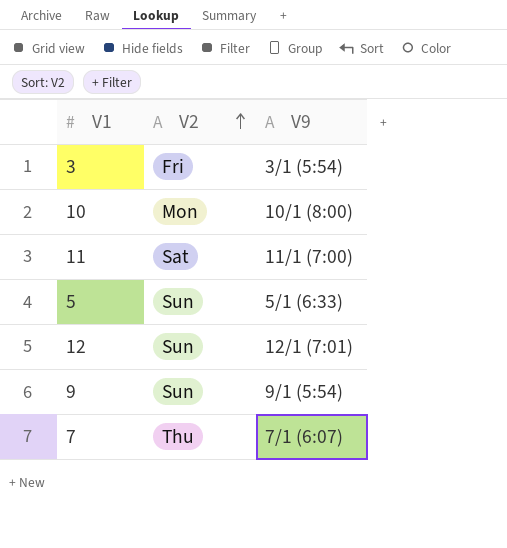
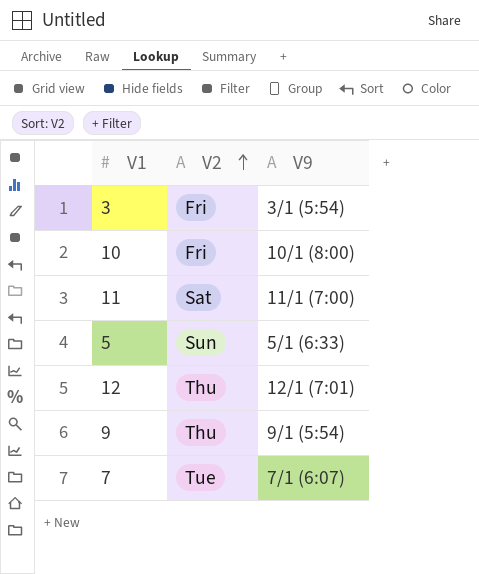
10 | V2: Mon -> Fri
12 | V2: Sun -> Thu
9 | V2: Sun -> Thu
7 | V2: Thu -> Tue

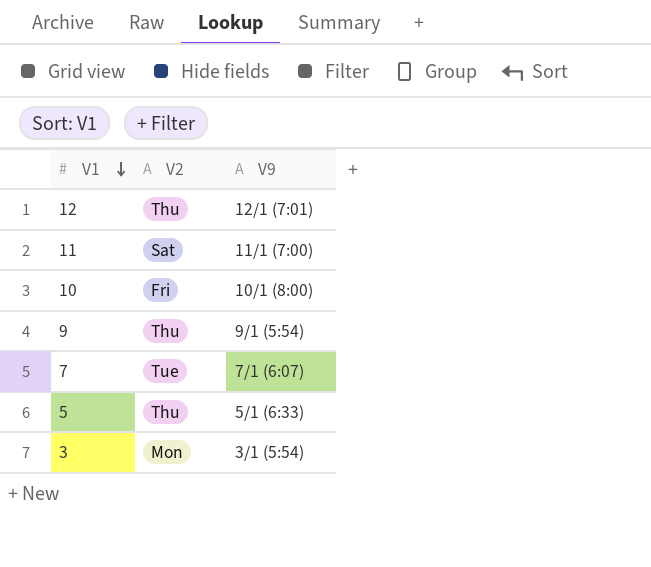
row order: V2 ascending -> V1 descending
5 | V2: Sun -> Thu
3 | V2: Fri -> Mon

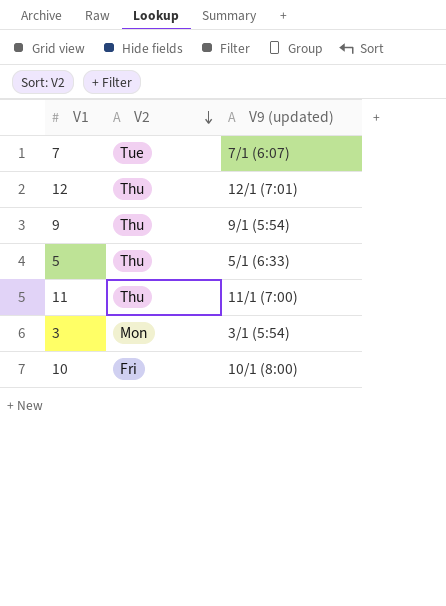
row order: V1 descending -> V2 descending
column name: V9 -> V9 (updated)
11 | V2: Sat -> Thu

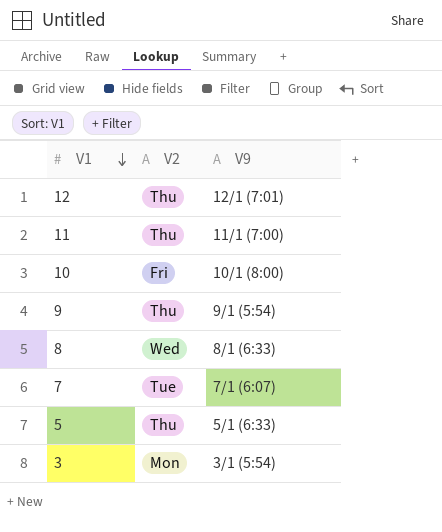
row order: V2 descending -> V1 descending
column name: V9 (updated) -> V9
row 8: none -> Wed | 8/1 (6:33)

